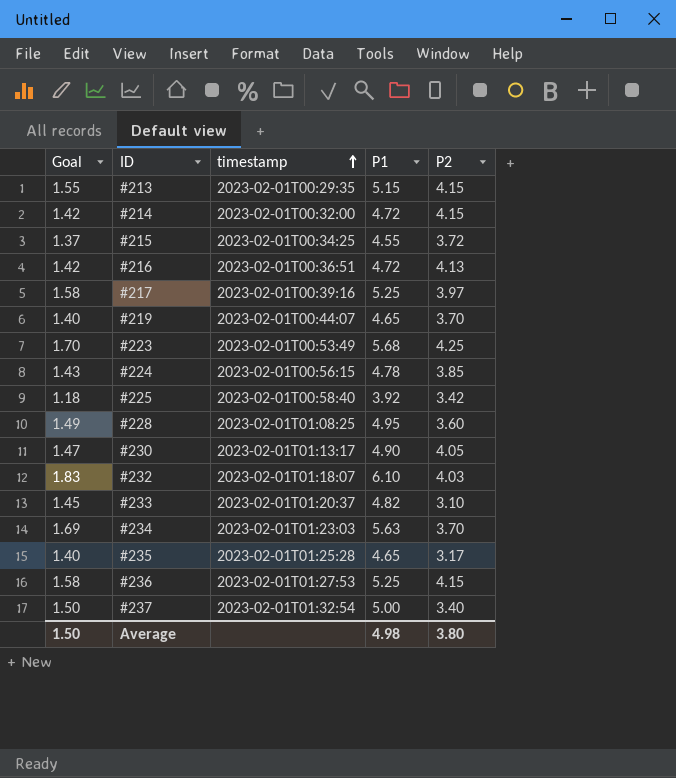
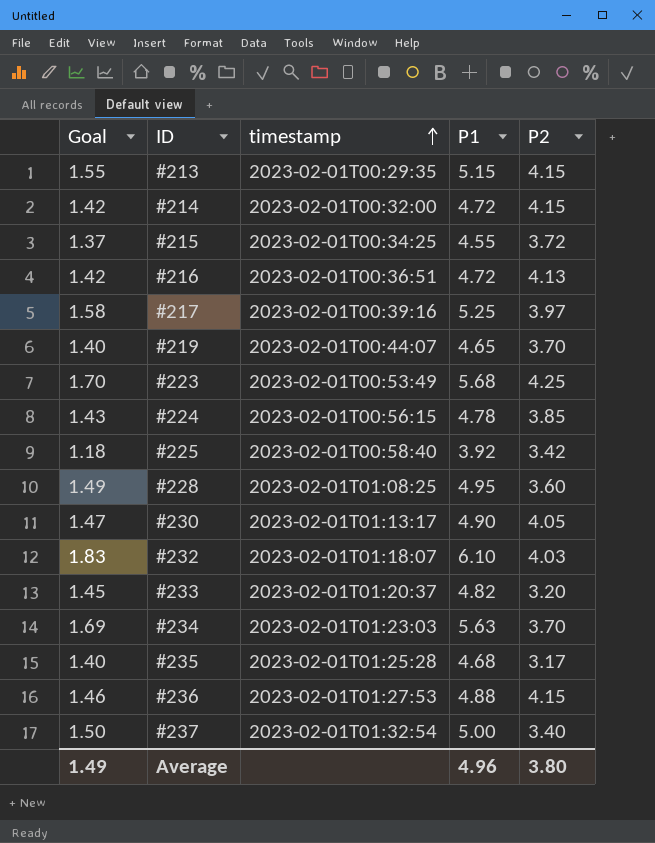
#233 | P2: 3.10 -> 3.20
#235 | P1: 4.65 -> 4.68
#236 | Goal: 1.58 -> 1.46
#236 | P1: 5.25 -> 4.88
Average | Goal: 1.50 -> 1.49
Average | P1: 4.98 -> 4.96

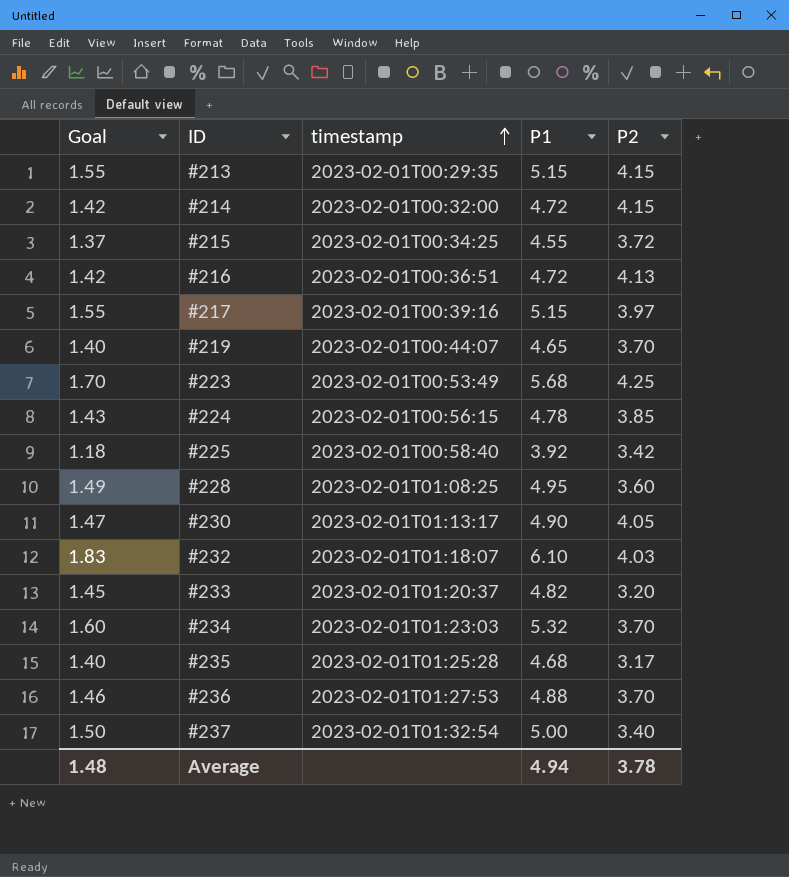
#217 | Goal: 1.58 -> 1.55
#217 | P1: 5.25 -> 5.15
#234 | Goal: 1.69 -> 1.60
#234 | P1: 5.63 -> 5.32
#236 | P2: 4.15 -> 3.70
Average | Goal: 1.49 -> 1.48
Average | P1: 4.96 -> 4.94
Average | P2: 3.80 -> 3.78

